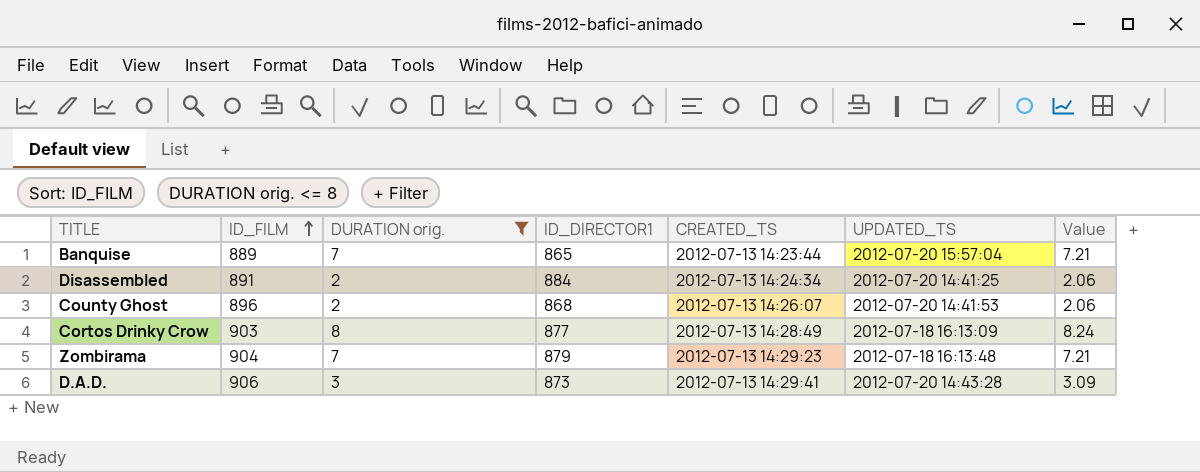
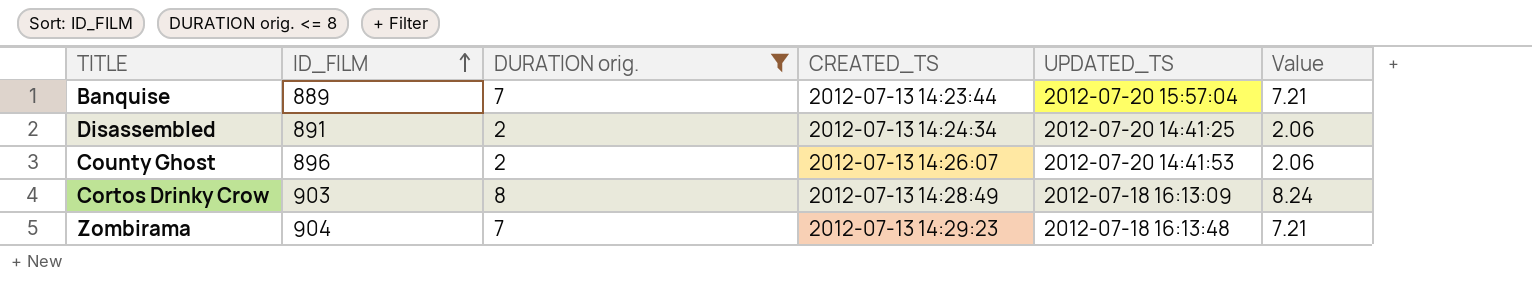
column ID_DIRECTOR1 | position: 4 -> none
row D.A.D.: 906 | 3 | 873 | 2012-07-13 14:29:41 | 2012-07-20 14:43:28 | 3.09 -> none

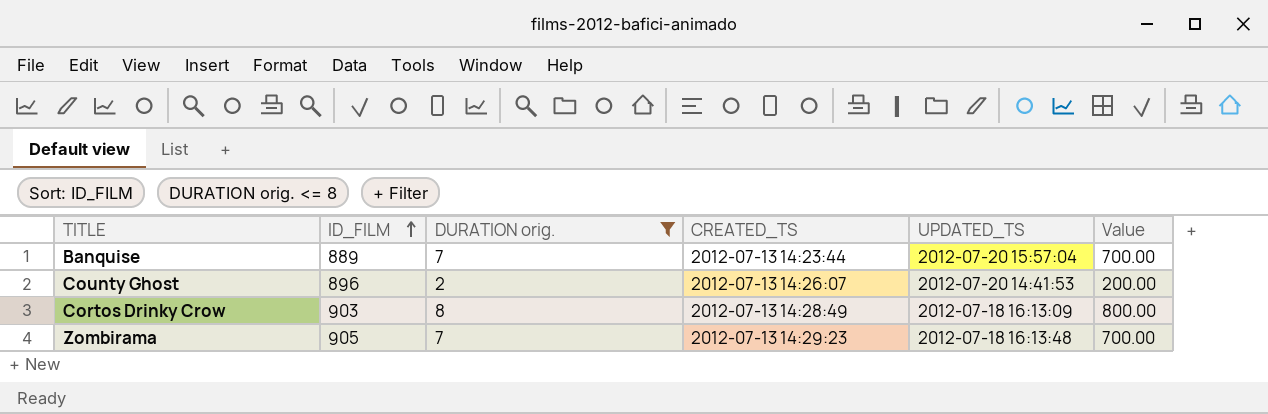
column Value | formula: [DURATION orig.] * 1.03 -> [DURATION orig.] * 100
row Disassembled: 891 | 2 | 2012-07-13 14:24:34 | 2012-07-20 14:41:25 | 2.06 -> none
Zombirama | ID_FILM: 904 -> 905

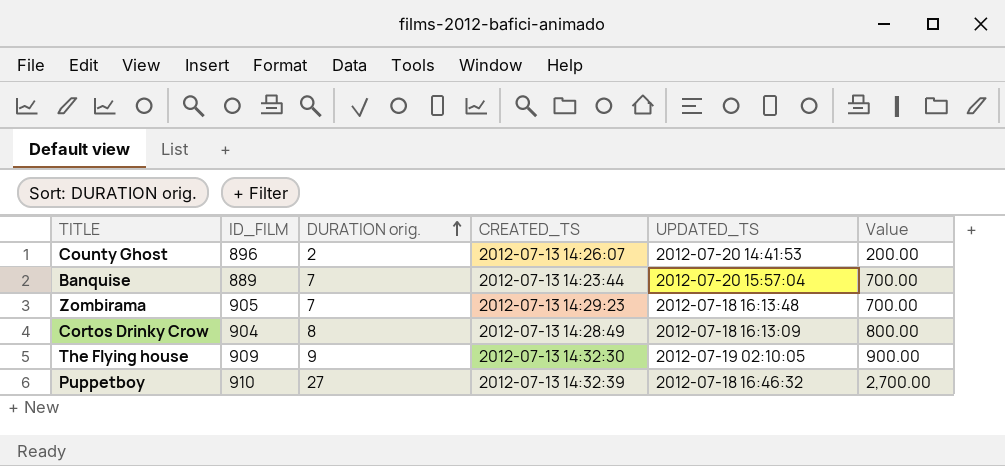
filter: DURATION orig. <= 8 -> none
row order: ID_FILM ascending -> DURATION orig. ascending
Cortos Drinky Crow | ID_FILM: 903 -> 904

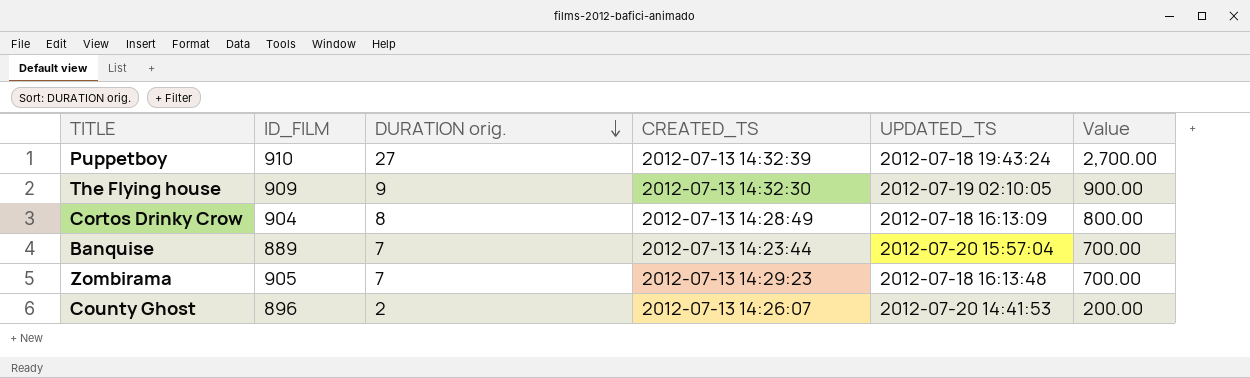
row order: DURATION orig. ascending -> DURATION orig. descending
Puppetboy | UPDATED_TS: 2012-07-18 16:46:32 -> 2012-07-18 19:43:24

